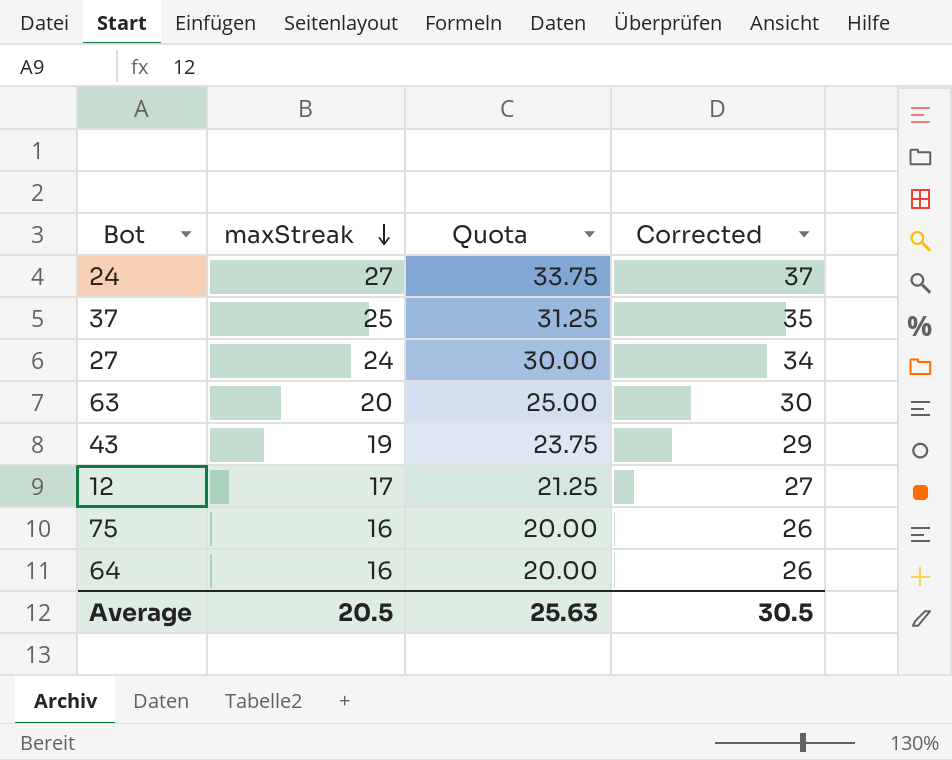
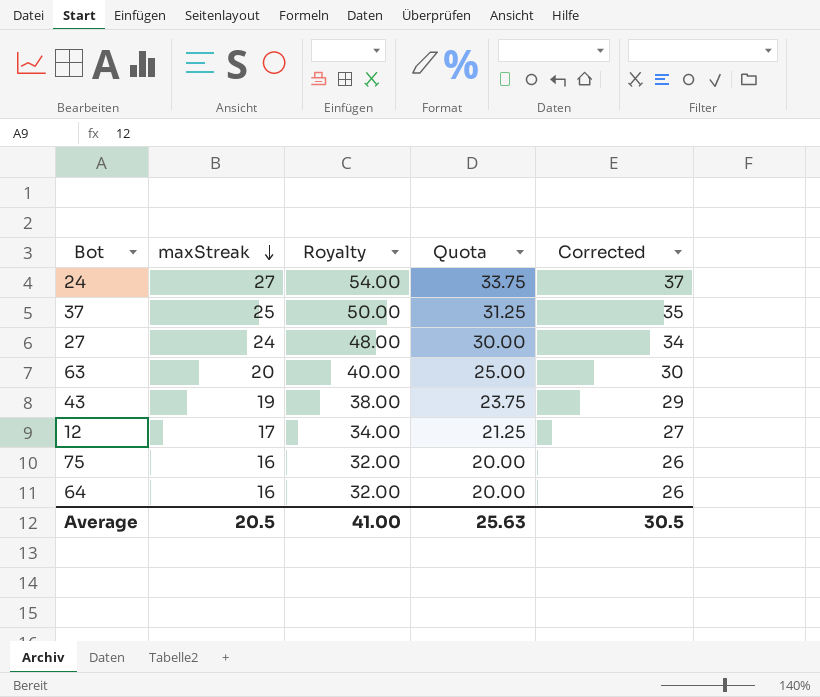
column Royalty | formula: none -> [maxStreak] * 2

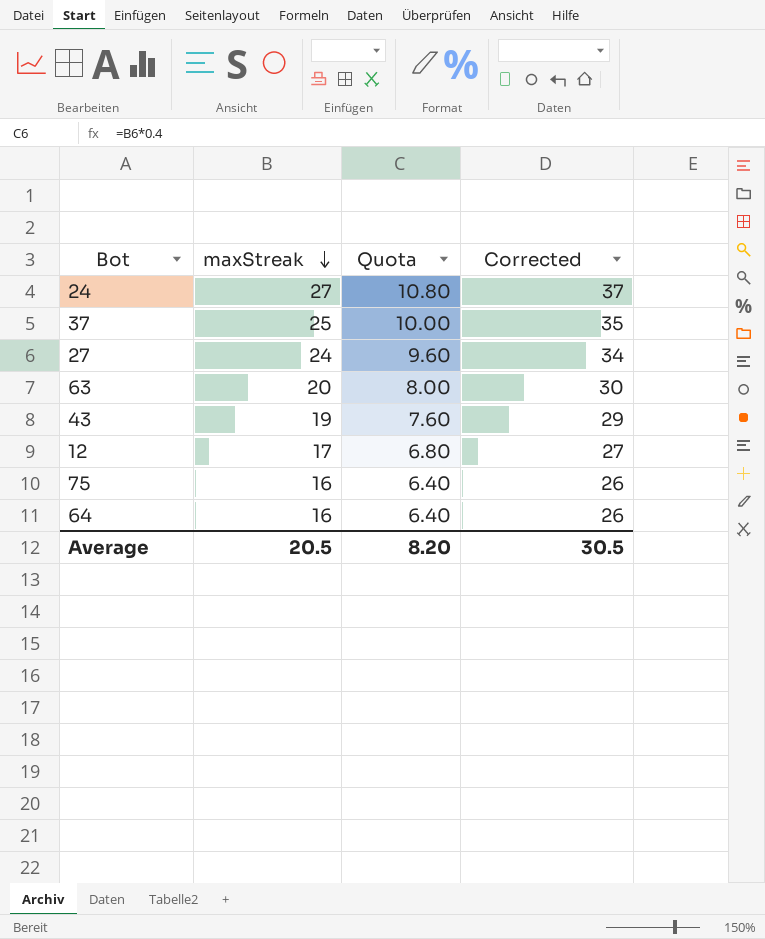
column Royalty | formula: [maxStreak] * 2 -> none
column Quota | formula: [maxStreak] * 1.25 -> [maxStreak] * 0.4
Average | Quota: 25.63 -> 8.20

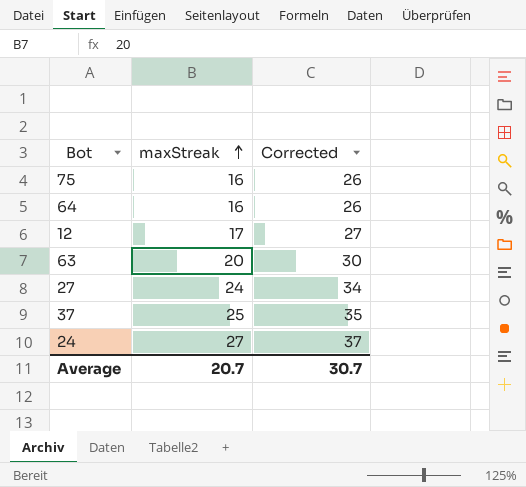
row order: maxStreak descending -> maxStreak ascending
column Quota | formula: [maxStreak] * 0.4 -> none
row 43: 19 | 7.60 | 29 -> none
Average | maxStreak: 20.5 -> 20.7
Average | Corrected: 30.5 -> 30.7

